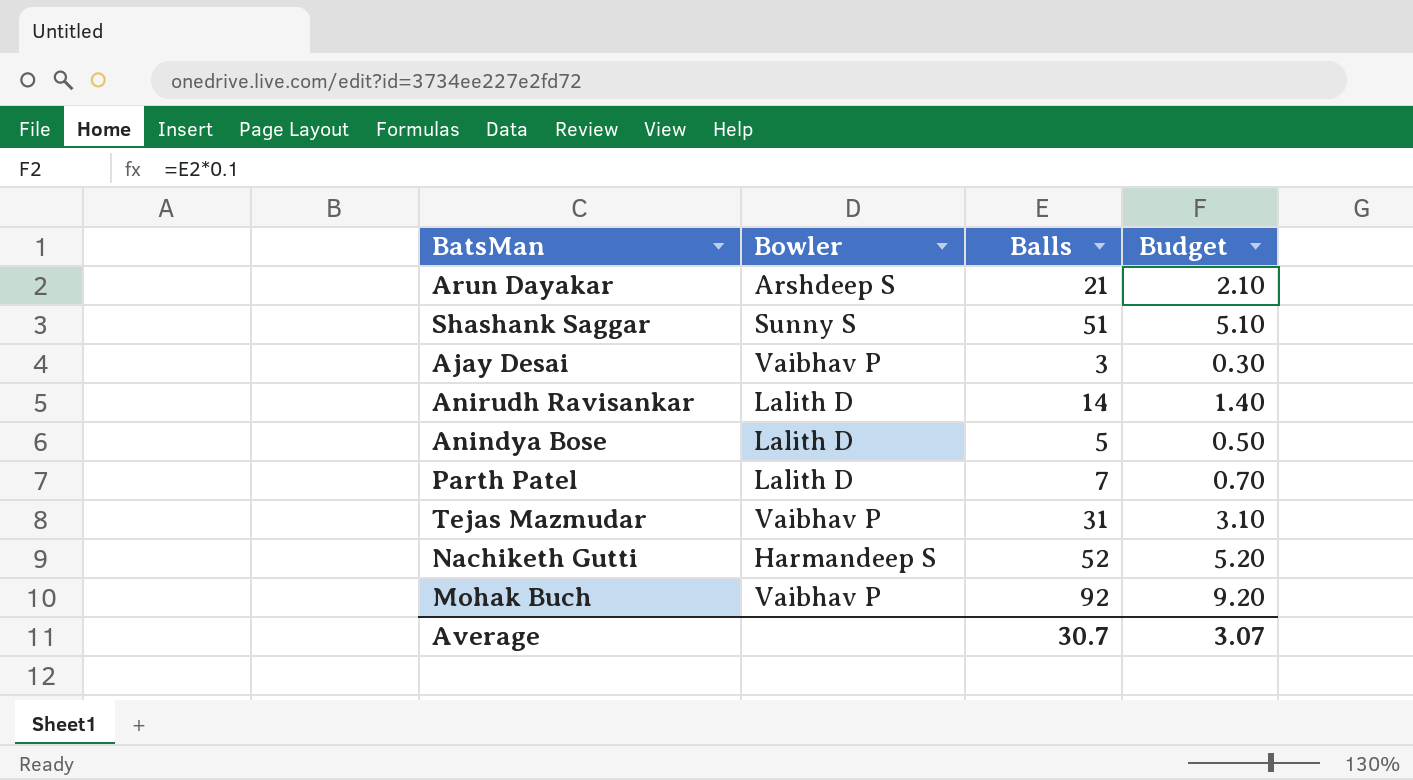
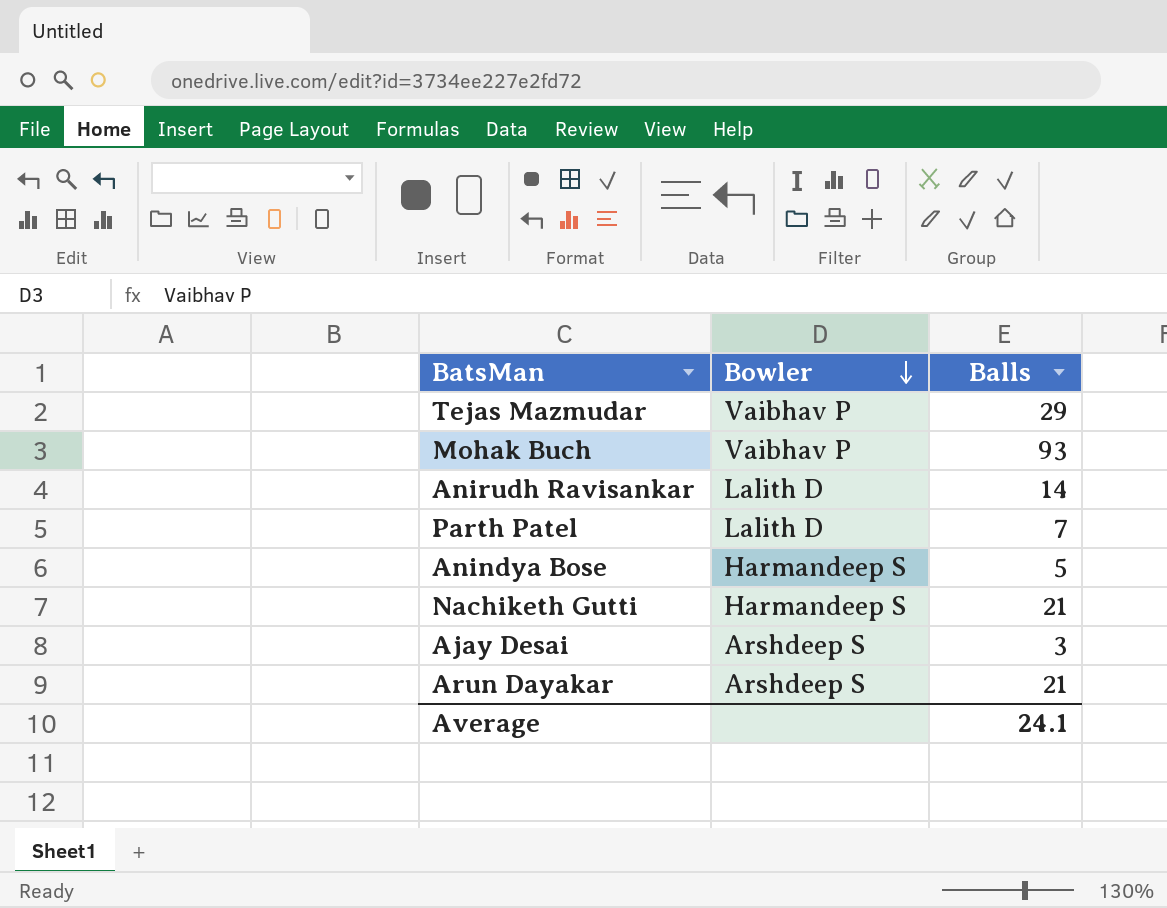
row order: none -> Bowler descending
column Budget | formula: [Balls] * 0.1 -> none
row Shashank Saggar: Sunny S | 51 | 5.10 -> none
Tejas Mazmudar | Balls: 31 -> 29
Mohak Buch | Balls: 92 -> 93
Anindya Bose | Bowler: Lalith D -> Harmandeep S
Nachiketh Gutti | Balls: 52 -> 21
Ajay Desai | Bowler: Vaibhav P -> Arshdeep S
Average | Balls: 30.7 -> 24.1

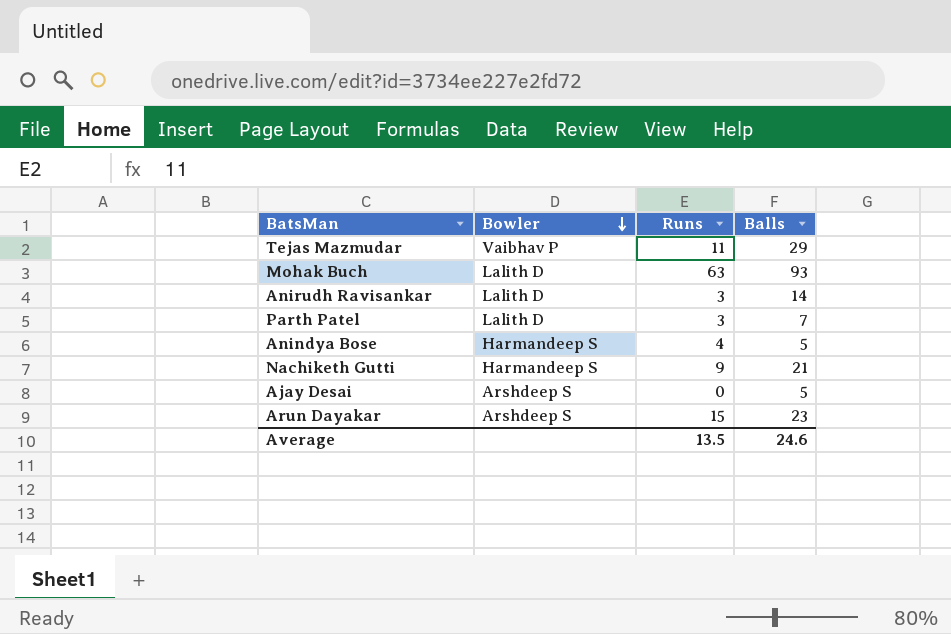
column Runs | position: none -> 3
Mohak Buch | Bowler: Vaibhav P -> Lalith D
Ajay Desai | Balls: 3 -> 5
Arun Dayakar | Balls: 21 -> 23
Average | Balls: 24.1 -> 24.6

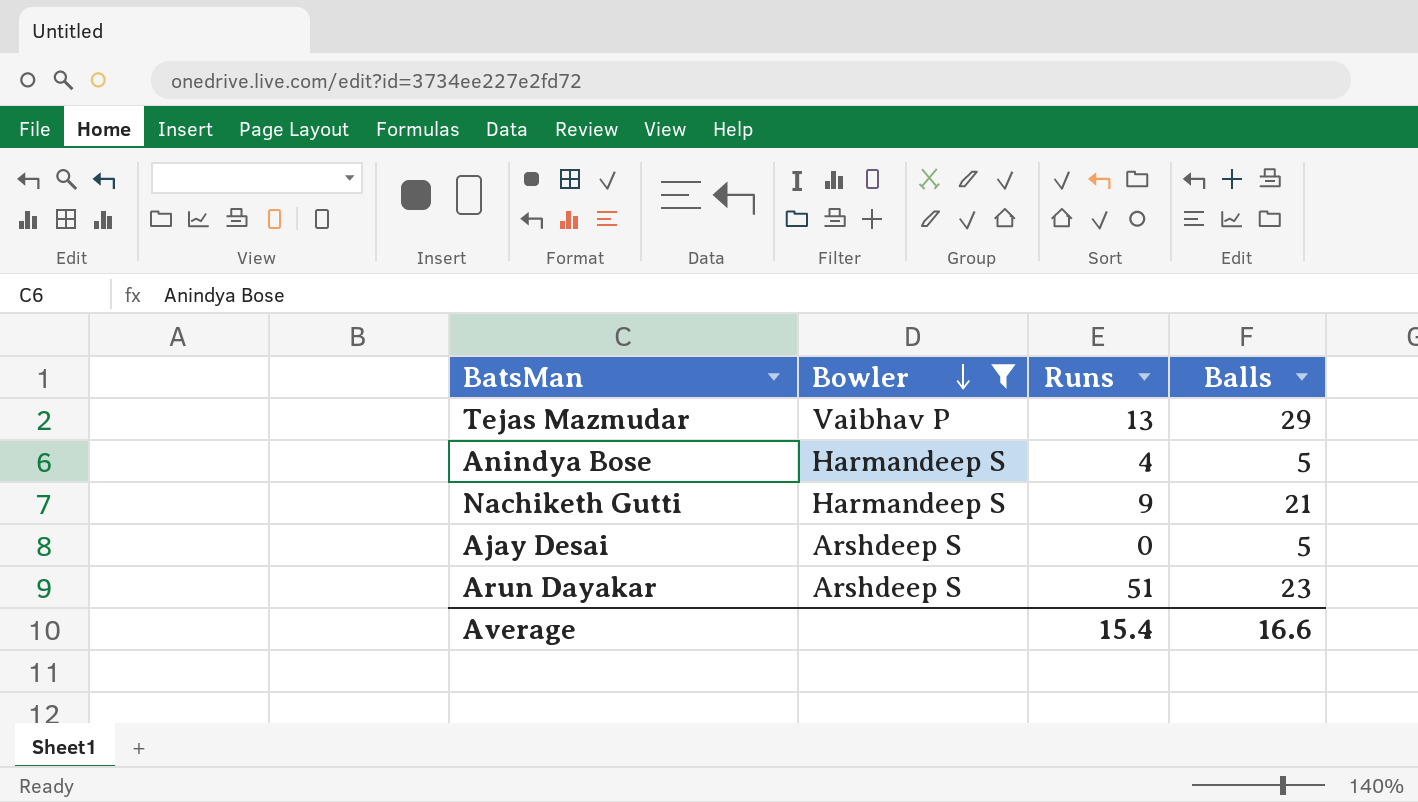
filter: none -> Bowler != Lalith D
Tejas Mazmudar | Runs: 11 -> 13
Arun Dayakar | Runs: 15 -> 51
Average | Runs: 13.5 -> 15.4
Average | Balls: 24.6 -> 16.6

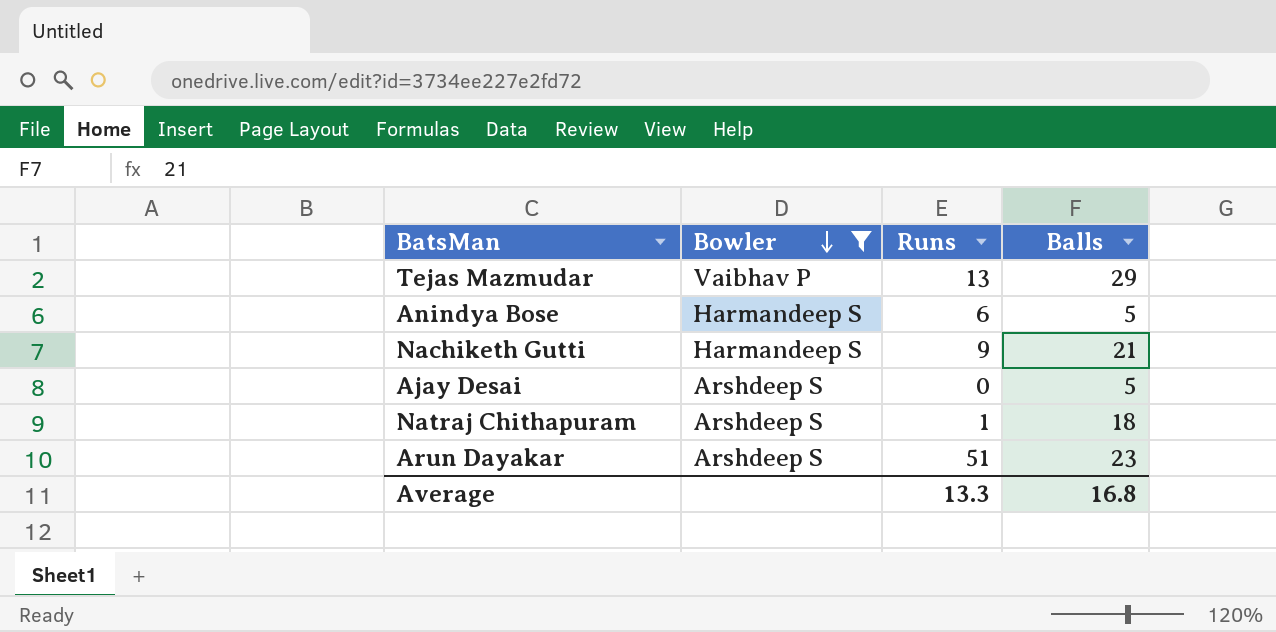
Anindya Bose | Runs: 4 -> 6
row Natraj Chithapuram: none -> Arshdeep S | 1 | 18
Average | Runs: 15.4 -> 13.3
Average | Balls: 16.6 -> 16.8

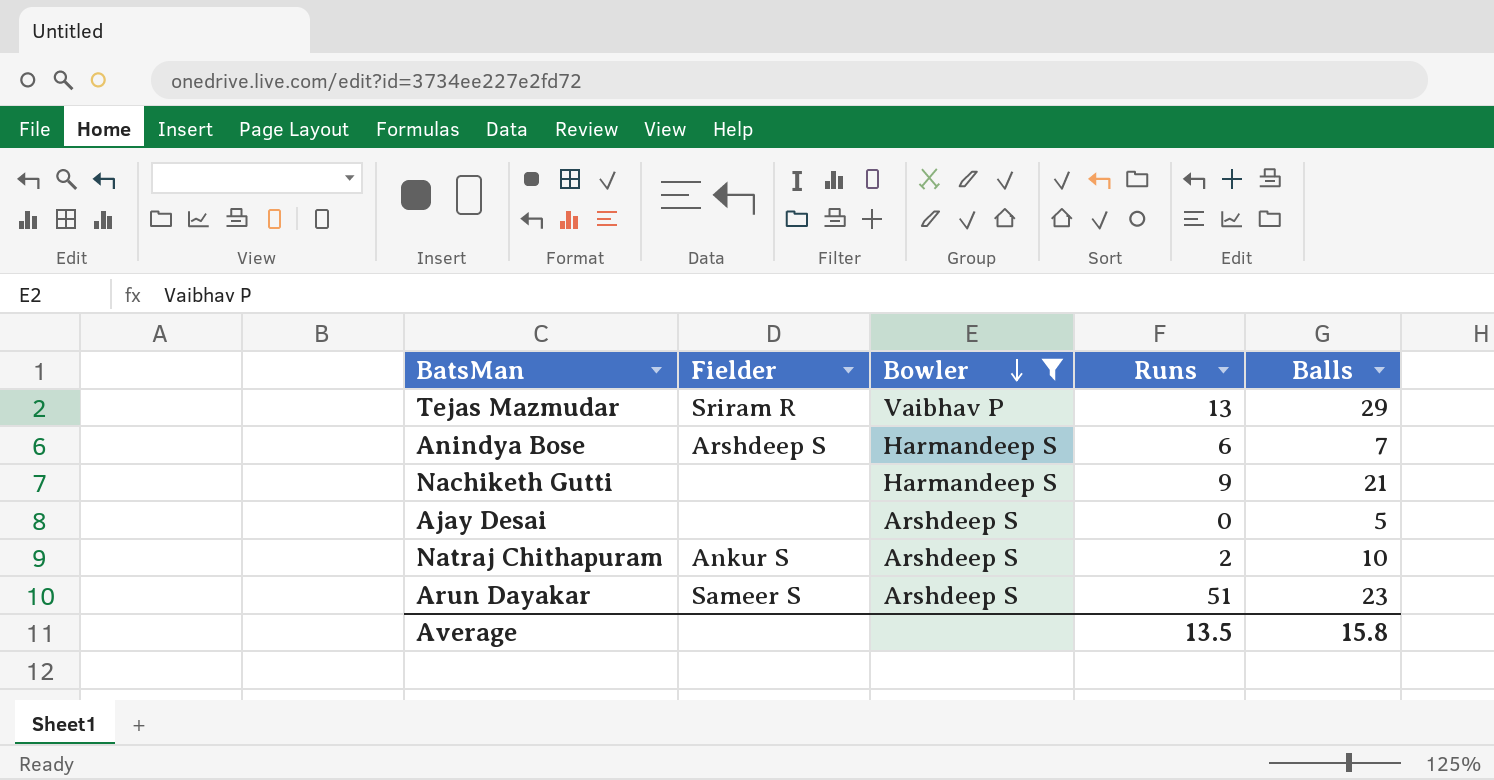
column Fielder | position: none -> 2
Anindya Bose | Balls: 5 -> 7
Natraj Chithapuram | Runs: 1 -> 2
Natraj Chithapuram | Balls: 18 -> 10
Average | Runs: 13.3 -> 13.5
Average | Balls: 16.8 -> 15.8

